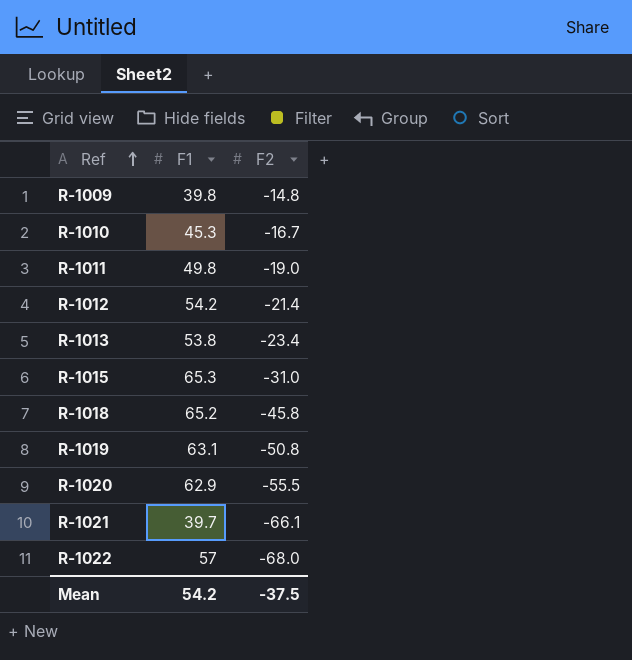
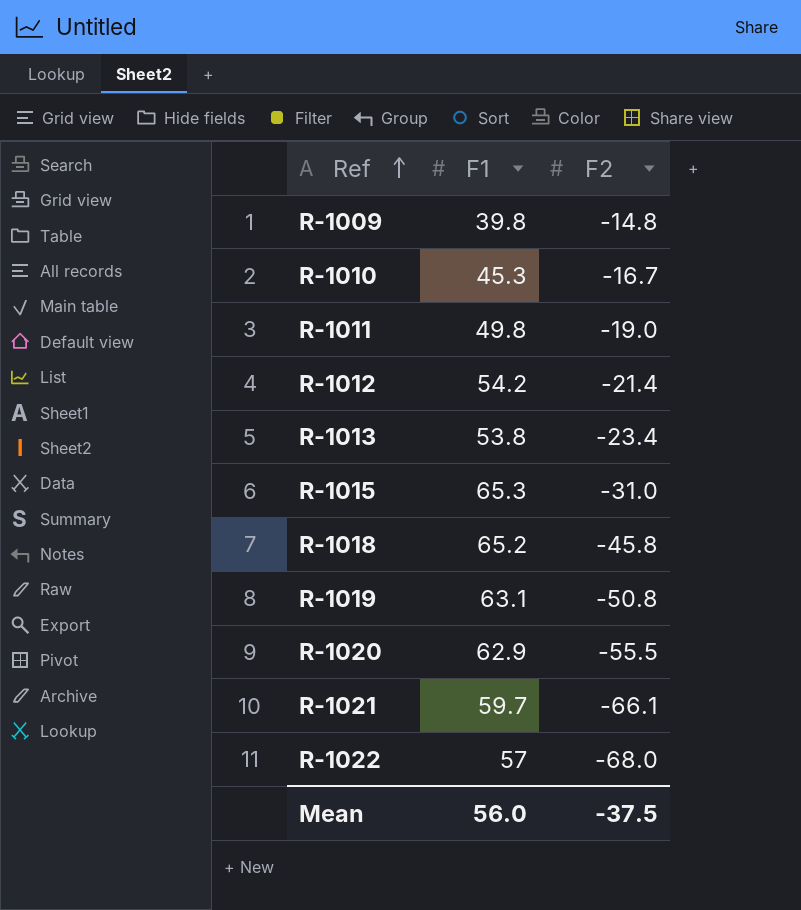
R-1021 | F1: 39.7 -> 59.7
Mean | F1: 54.2 -> 56.0

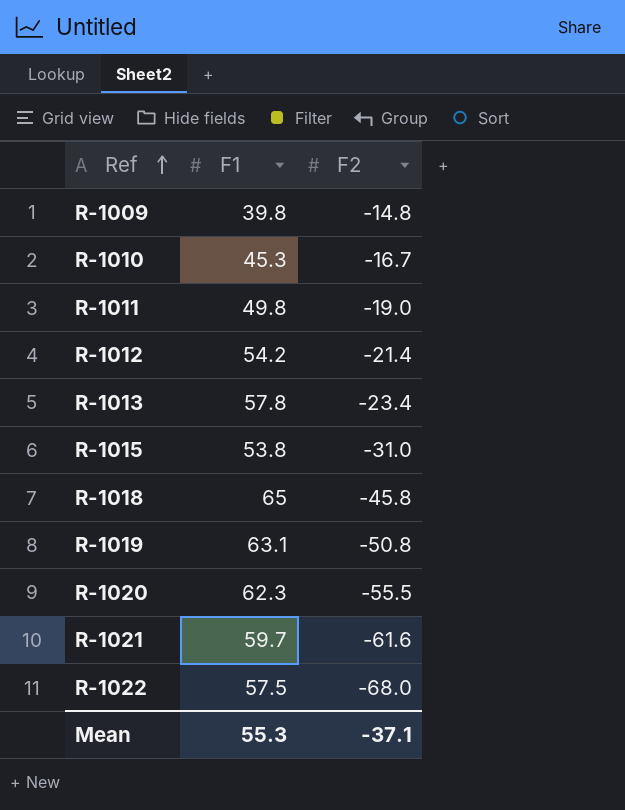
R-1013 | F1: 53.8 -> 57.8
R-1015 | F1: 65.3 -> 53.8
R-1018 | F1: 65.2 -> 65
R-1020 | F1: 62.9 -> 62.3
R-1021 | F2: -66.1 -> -61.6
R-1022 | F1: 57 -> 57.5
Mean | F1: 56.0 -> 55.3
Mean | F2: -37.5 -> -37.1

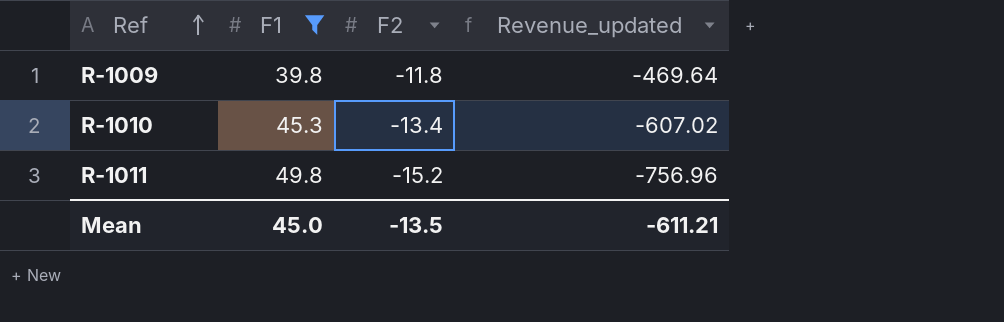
filter: none -> F1 <= 49.8
column Revenue_updated | formula: none -> [F1] * [F2]
R-1009 | F2: -14.8 -> -11.8
R-1010 | F2: -16.7 -> -13.4
R-1011 | F2: -19.0 -> -15.2
Mean | F1: 55.3 -> 45.0
Mean | F2: -37.1 -> -13.5

